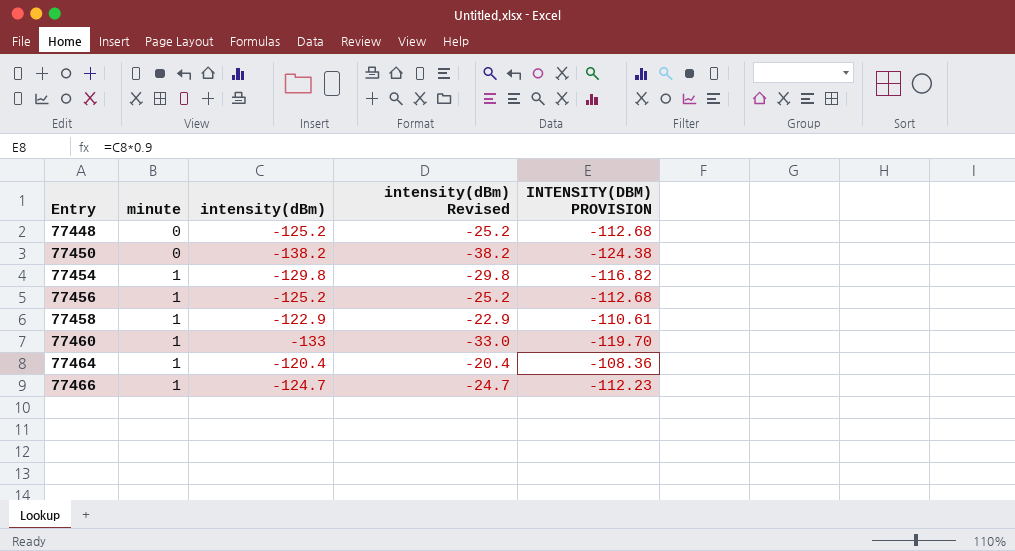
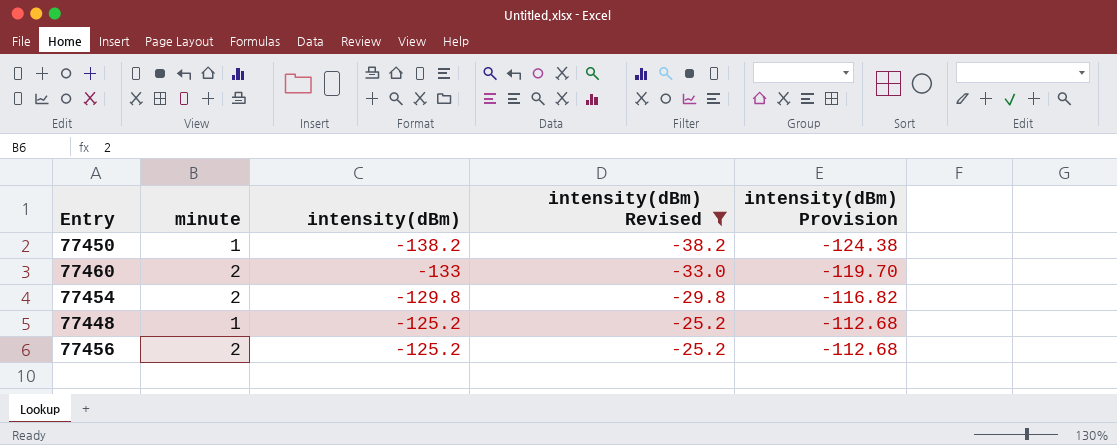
filter: none -> intensity(dBm) Revised <= -25.2
row order: Entry ascending -> intensity(dBm) ascending
column name: INTENSITY(DBM) PROVISION -> intensity(dBm) Provision
77450 | minute: 0 -> 1
77460 | minute: 1 -> 2
77454 | minute: 1 -> 2
77448 | minute: 0 -> 1
77456 | minute: 1 -> 2

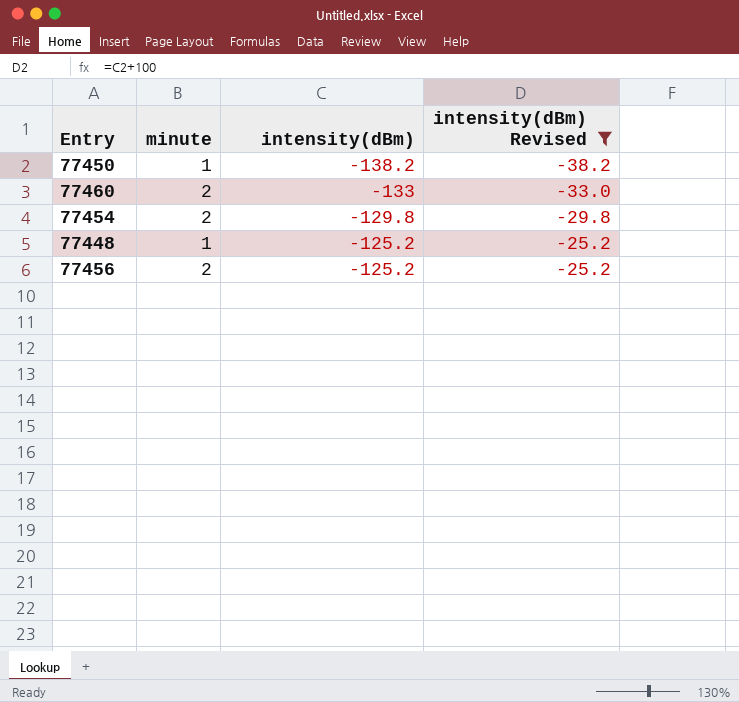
column intensity(dBm) Provision | formula: [intensity(dBm)] * 0.9 -> none

